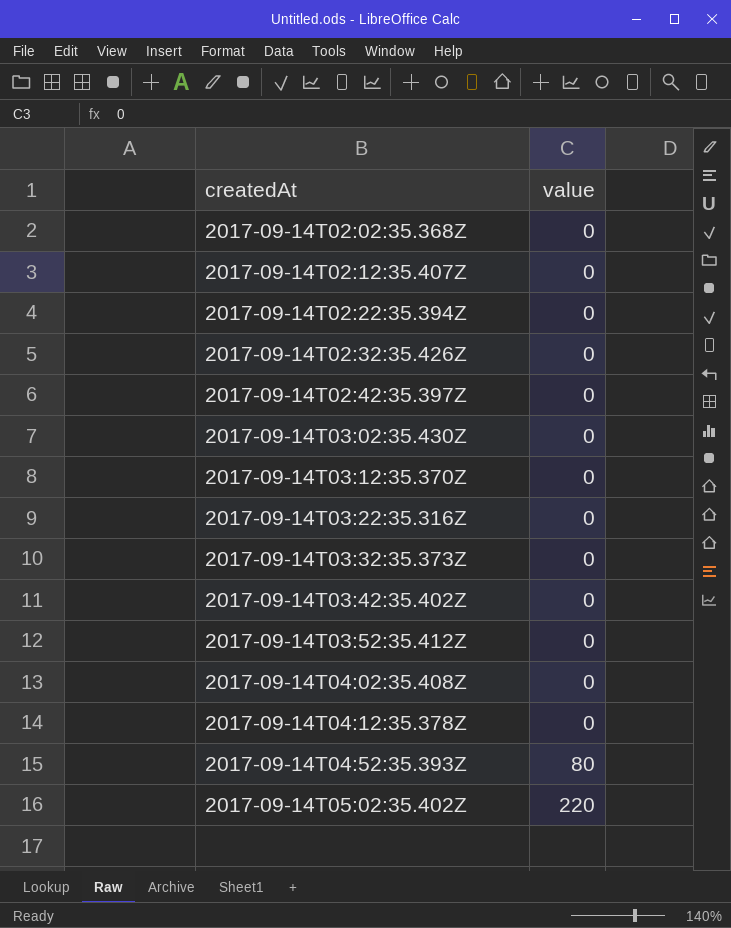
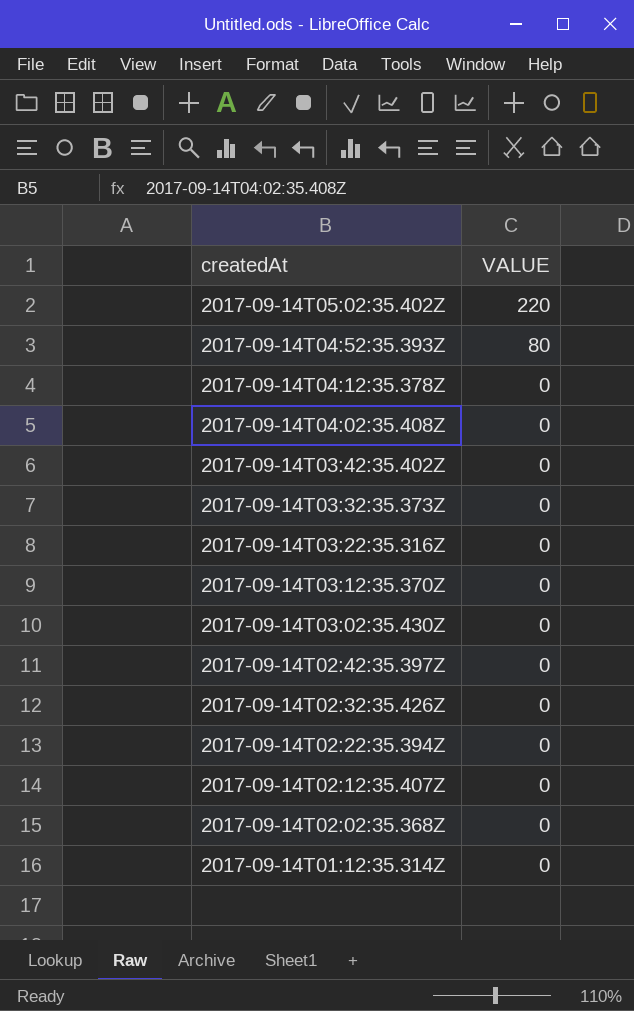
row order: createdAt ascending -> createdAt descending
column name: value -> VALUE
row 2017-09-14T03:52:35.412Z: 0 -> none
row 2017-09-14T01:12:35.314Z: none -> 0

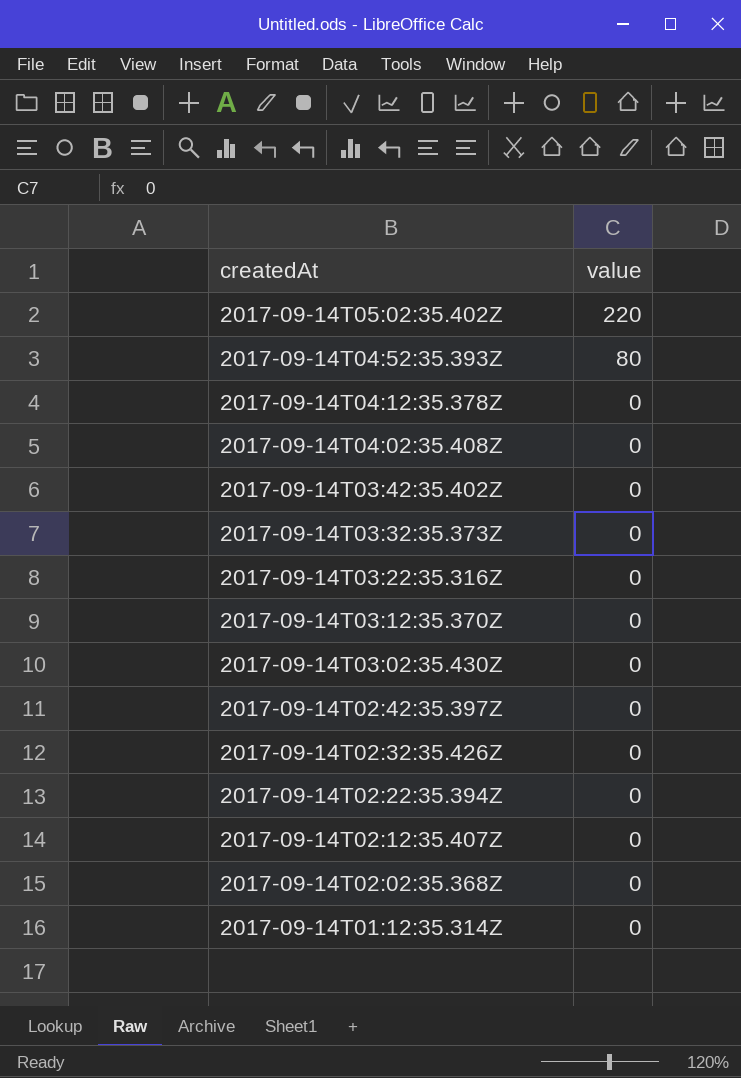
column name: VALUE -> value

